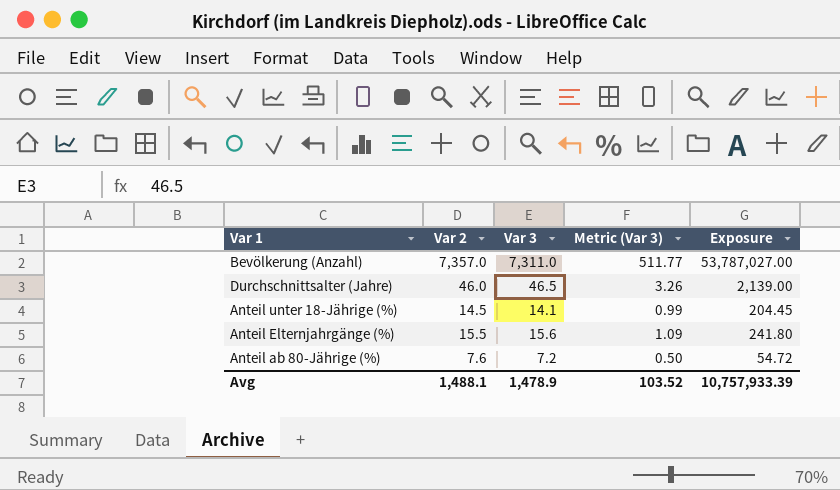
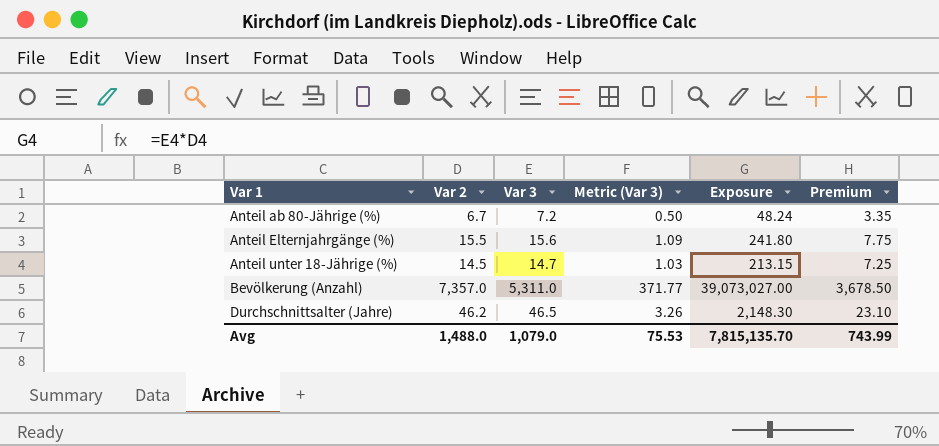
row order: none -> Var 1 ascending
column Premium | formula: none -> [Var 2] * 0.5
Anteil ab 80-Jährige (%) | Var 2: 7.6 -> 6.7
Anteil ab 80-Jährige (%) | Exposure: 54.72 -> 48.24
Anteil unter 18-Jährige (%) | Var 3: 14.1 -> 14.7
Anteil unter 18-Jährige (%) | Metric (Var 3): 0.99 -> 1.03
Anteil unter 18-Jährige (%) | Exposure: 204.45 -> 213.15
Bevölkerung (Anzahl) | Var 3: 7,311.0 -> 5,311.0
Bevölkerung (Anzahl) | Metric (Var 3): 511.77 -> 371.77
Bevölkerung (Anzahl) | Exposure: 53,787,027.00 -> 39,073,027.00
Durchschnittsalter (Jahre) | Var 2: 46.0 -> 46.2
Durchschnittsalter (Jahre) | Exposure: 2,139.00 -> 2,148.30
Avg | Var 2: 1,488.1 -> 1,488.0
Avg | Var 3: 1,478.9 -> 1,079.0
Avg | Metric (Var 3): 103.52 -> 75.53
Avg | Exposure: 10,757,933.39 -> 7,815,135.70

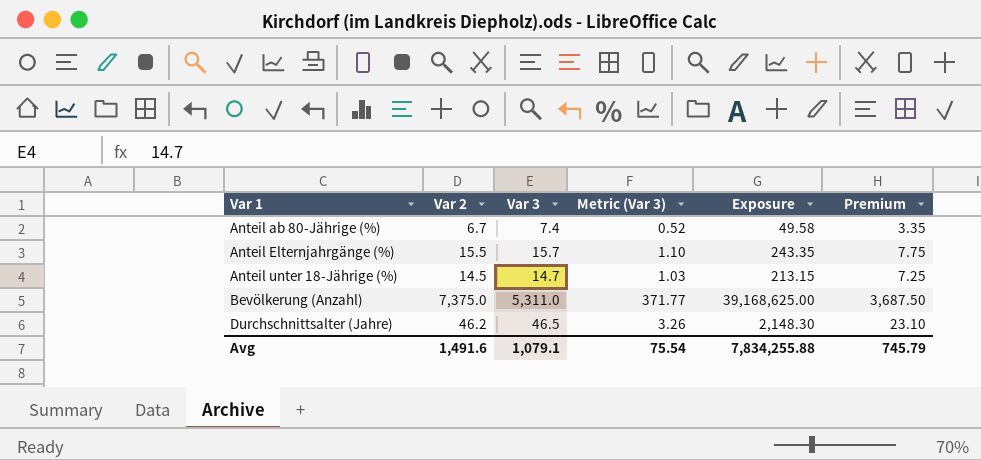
Anteil ab 80-Jährige (%) | Var 3: 7.2 -> 7.4
Anteil ab 80-Jährige (%) | Metric (Var 3): 0.50 -> 0.52
Anteil ab 80-Jährige (%) | Exposure: 48.24 -> 49.58
Anteil Elternjahrgänge (%) | Var 3: 15.6 -> 15.7
Anteil Elternjahrgänge (%) | Metric (Var 3): 1.09 -> 1.10
Anteil Elternjahrgänge (%) | Exposure: 241.80 -> 243.35
Bevölkerung (Anzahl) | Var 2: 7,357.0 -> 7,375.0
Bevölkerung (Anzahl) | Exposure: 39,073,027.00 -> 39,168,625.00
Bevölkerung (Anzahl) | Premium: 3,678.50 -> 3,687.50
Avg | Var 2: 1,488.0 -> 1,491.6
Avg | Var 3: 1,079.0 -> 1,079.1
Avg | Metric (Var 3): 75.53 -> 75.54
Avg | Exposure: 7,815,135.70 -> 7,834,255.88
Avg | Premium: 743.99 -> 745.79

